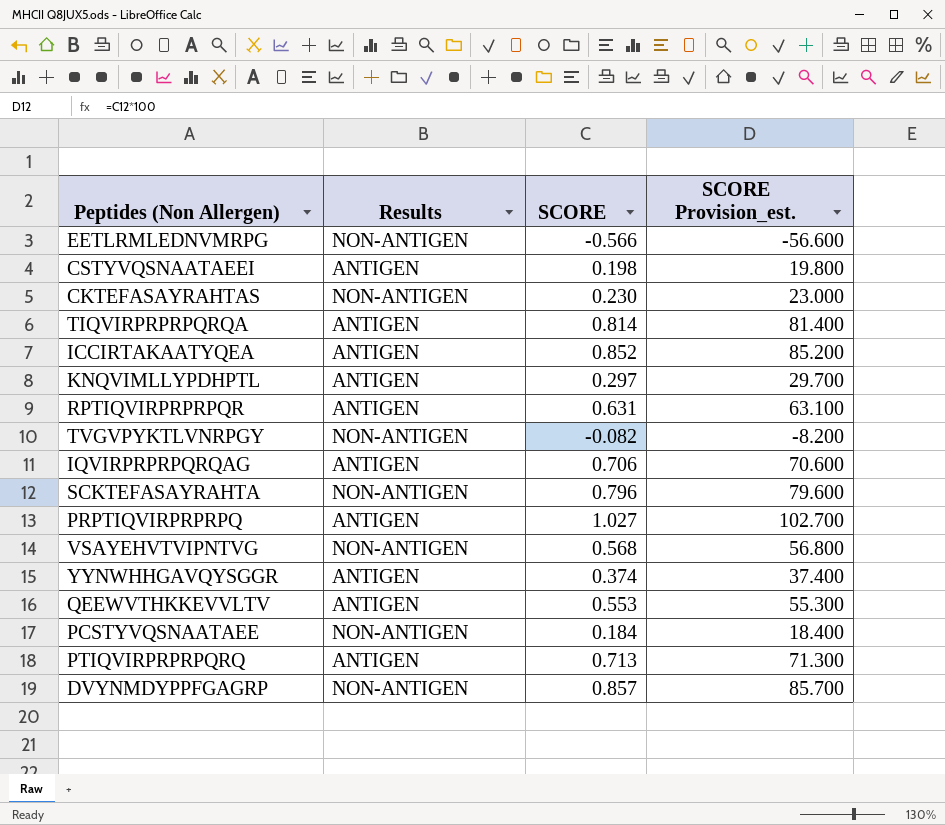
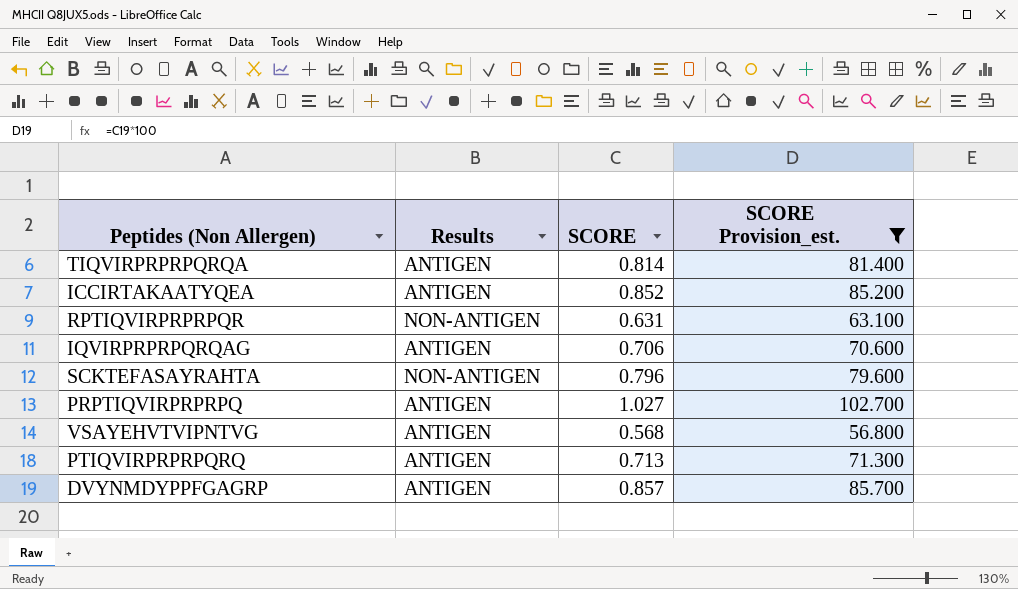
filter: none -> SCORE Provision_est. >= 56.800
RPTIQVIRPRPRPQR | Results: ANTIGEN -> NON-ANTIGEN
VSAYEHVTVIPNTVG | Results: NON-ANTIGEN -> ANTIGEN
DVYNMDYPPFGAGRP | Results: NON-ANTIGEN -> ANTIGEN

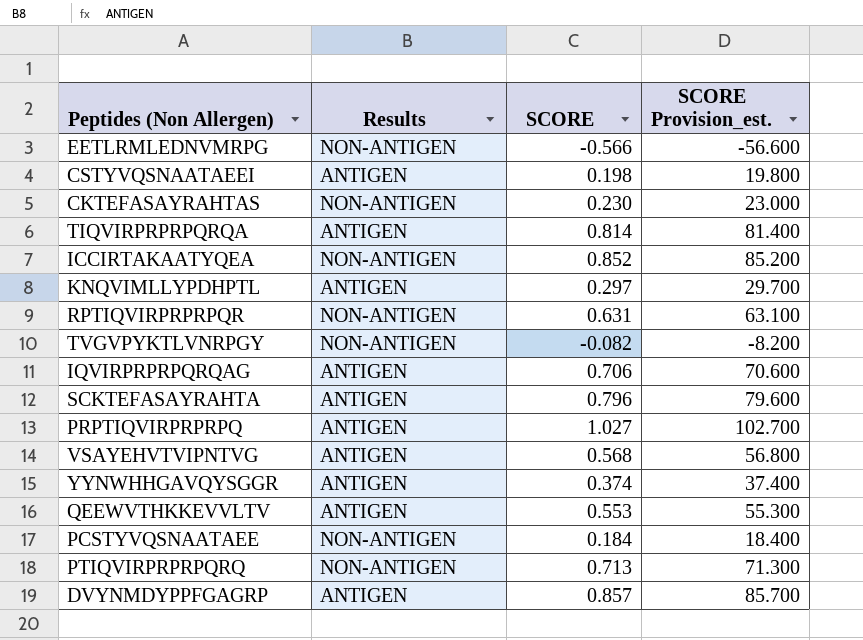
filter: SCORE Provision_est. >= 56.800 -> none
ICCIRTAKAATYQEA | Results: ANTIGEN -> NON-ANTIGEN
SCKTEFASAYRAHTA | Results: NON-ANTIGEN -> ANTIGEN
PTIQVIRPRPRPQRQ | Results: ANTIGEN -> NON-ANTIGEN

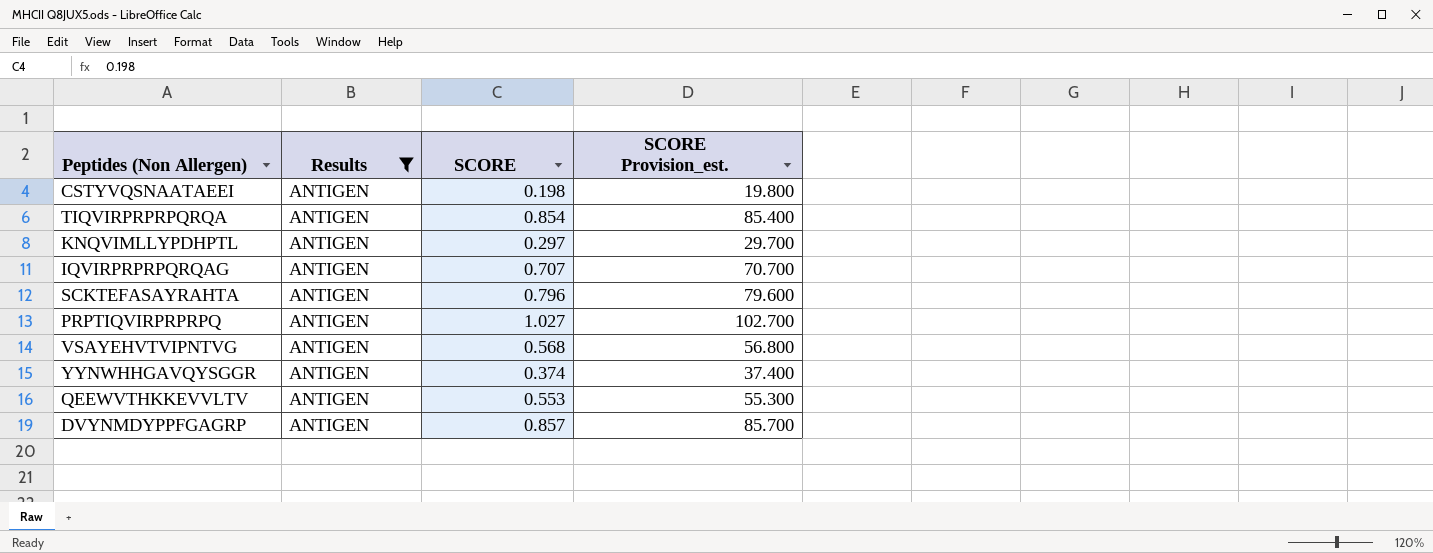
filter: none -> Results = ANTIGEN
TIQVIRPRPRPQRQA | SCORE: 0.814 -> 0.854
TIQVIRPRPRPQRQA | SCORE Provision_est.: 81.400 -> 85.400
IQVIRPRPRPQRQAG | SCORE: 0.706 -> 0.707
IQVIRPRPRPQRQAG | SCORE Provision_est.: 70.600 -> 70.700

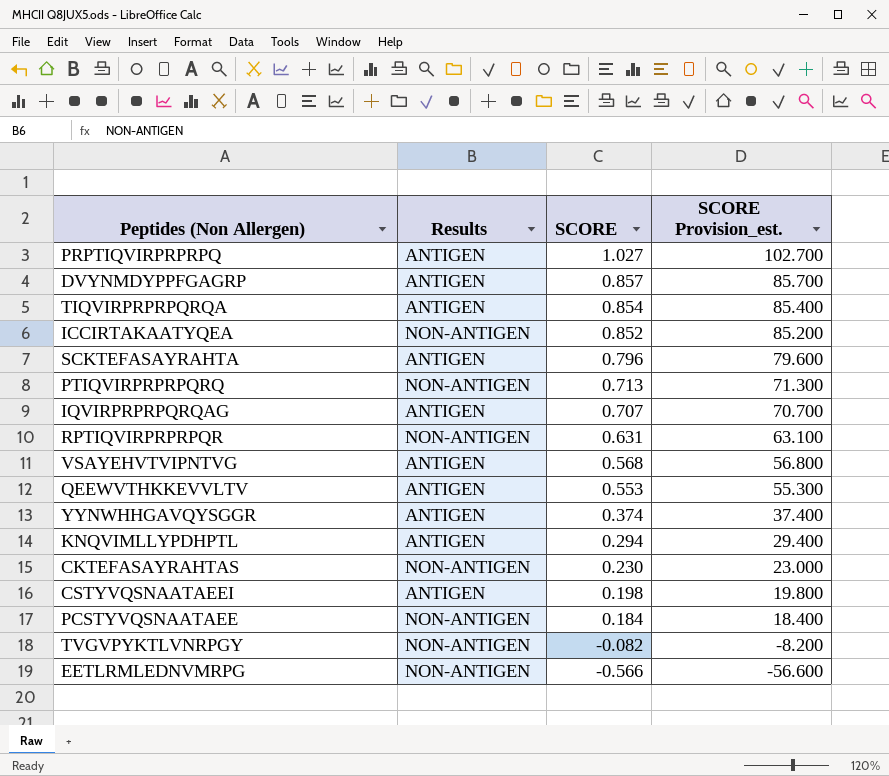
filter: Results = ANTIGEN -> none
row order: none -> SCORE descending
KNQVIMLLYPDHPTL | SCORE: 0.297 -> 0.294
KNQVIMLLYPDHPTL | SCORE Provision_est.: 29.700 -> 29.400

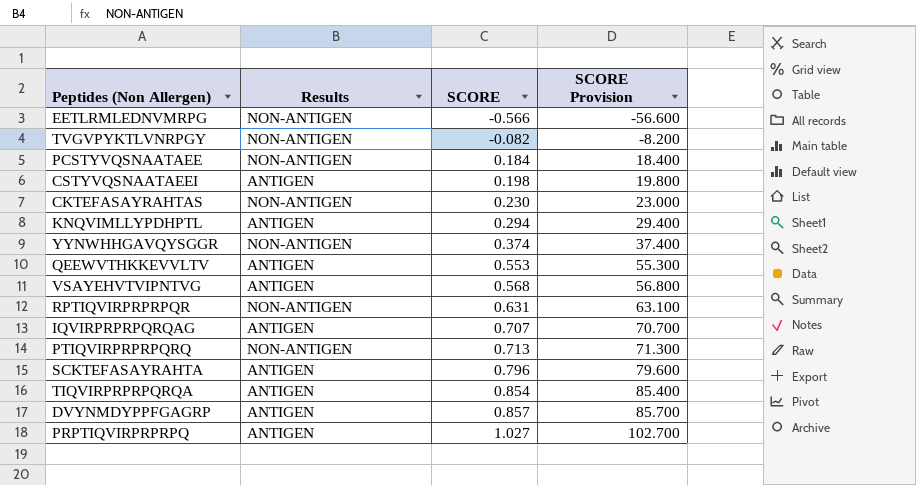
row order: SCORE descending -> SCORE ascending
column name: SCORE Provision_est. -> SCORE Provision
row ICCIRTAKAATYQEA: NON-ANTIGEN | 0.852 | 85.200 -> none
YYNWHHGAVQYSGGR | Results: ANTIGEN -> NON-ANTIGEN

